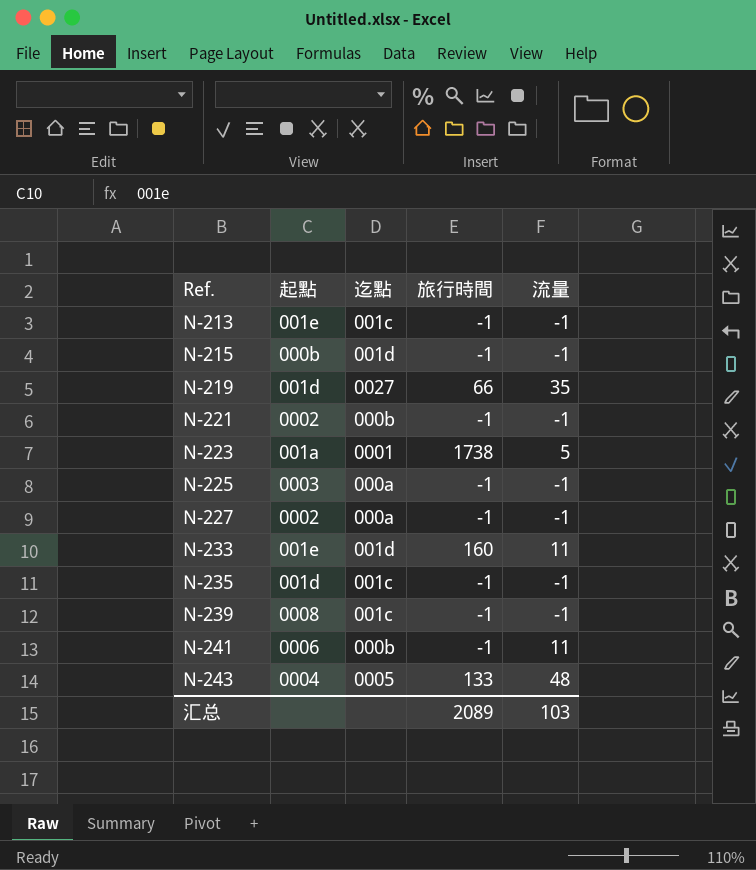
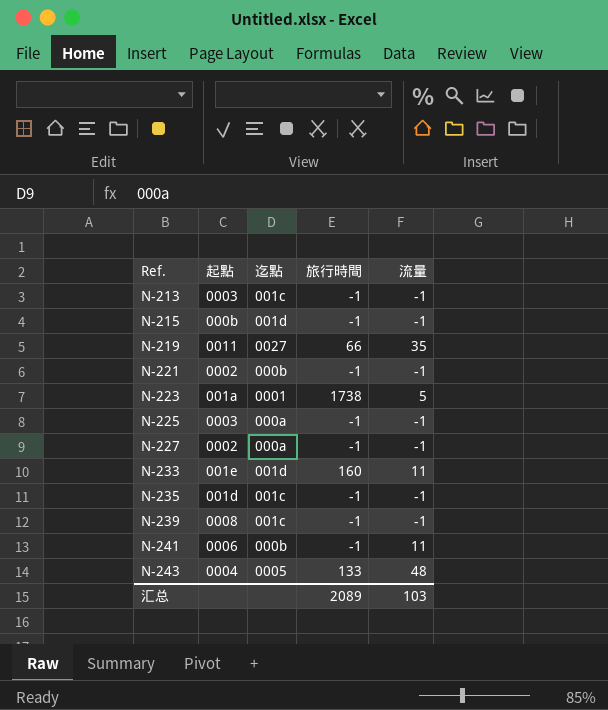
N-213 | 起點: 001e -> 0003
N-219 | 起點: 001d -> 0011

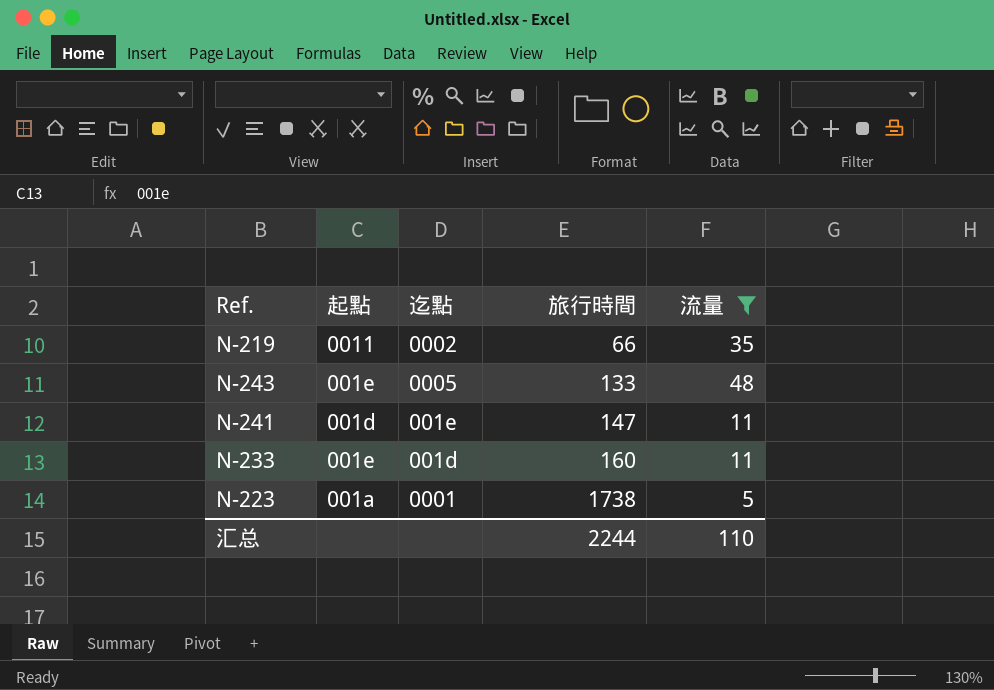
filter: none -> 流量 != -1
row order: Ref. ascending -> 旅行時間 ascending
N-219 | 迄點: 0027 -> 0002
N-243 | 起點: 0004 -> 001e
N-241 | 起點: 0006 -> 001d
N-241 | 迄點: 000b -> 001e
N-241 | 旅行時間: -1 -> 147
汇总 | 旅行時間: 2089 -> 2244
汇总 | 流量: 103 -> 110

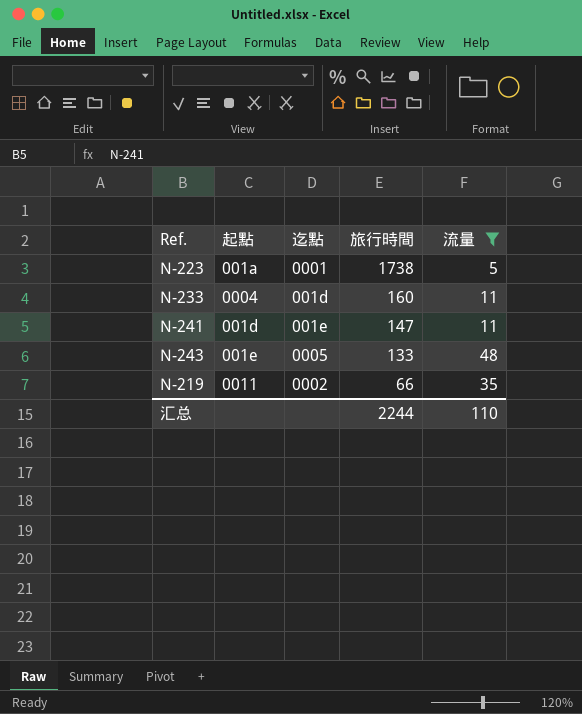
row order: 旅行時間 ascending -> 旅行時間 descending
N-233 | 起點: 001e -> 0004

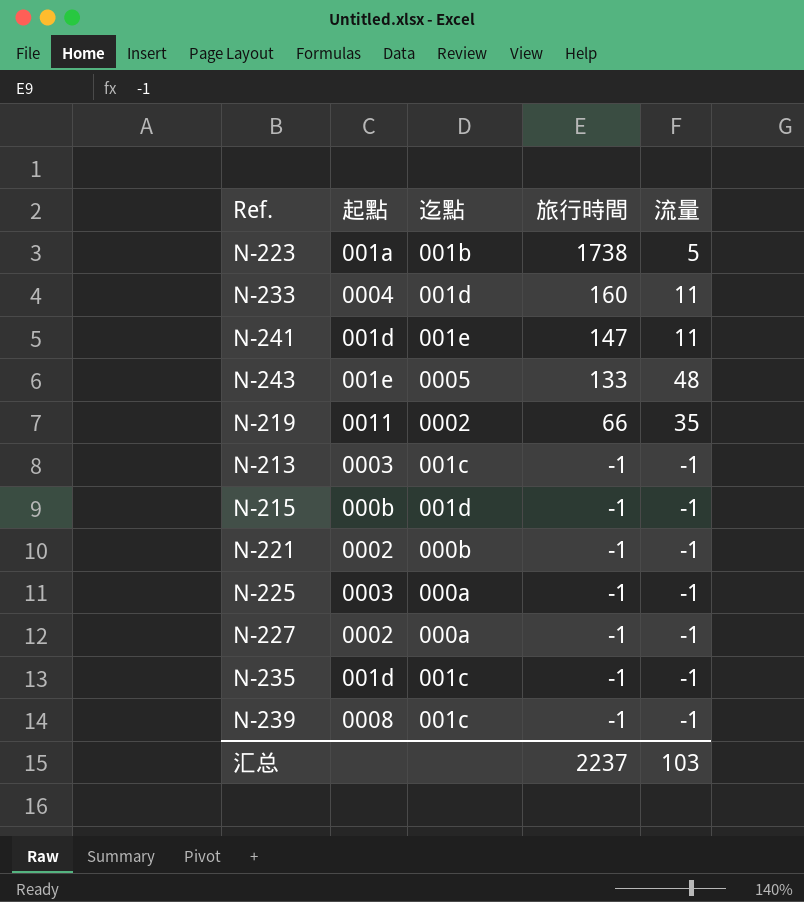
filter: 流量 != -1 -> none
N-223 | 迄點: 0001 -> 001b
汇总 | 旅行時間: 2244 -> 2237
汇总 | 流量: 110 -> 103

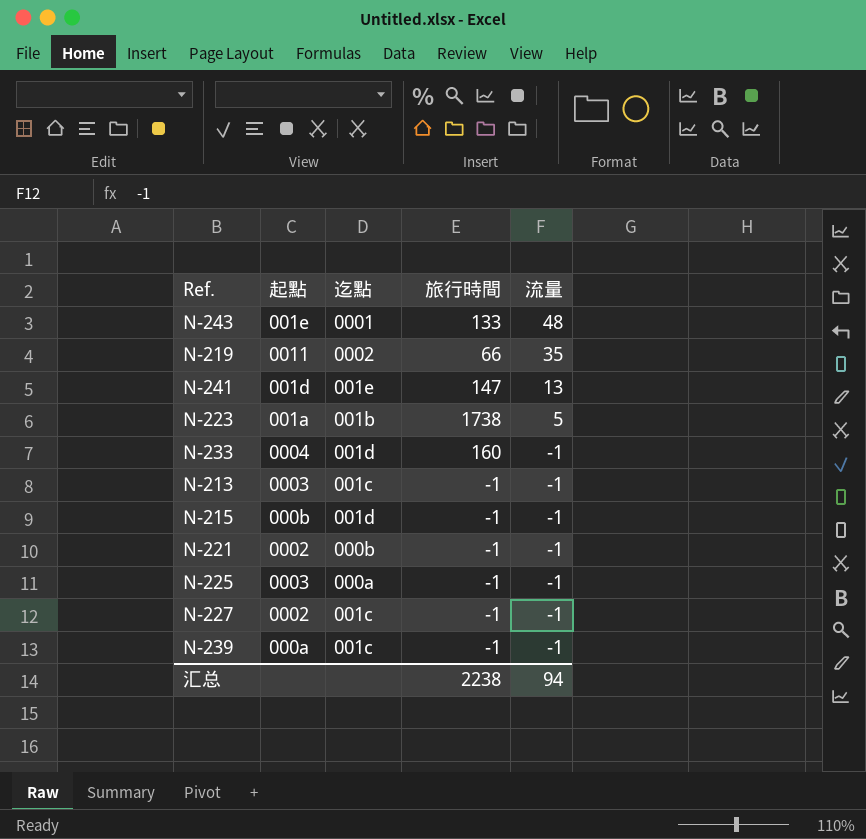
row order: 旅行時間 descending -> 流量 descending
row N-235: 001d | 001c | -1 | -1 -> none
N-243 | 迄點: 0005 -> 0001
N-241 | 流量: 11 -> 13
N-233 | 流量: 11 -> -1
N-227 | 迄點: 000a -> 001c
N-239 | 起點: 0008 -> 000a
汇总 | 旅行時間: 2237 -> 2238
汇总 | 流量: 103 -> 94

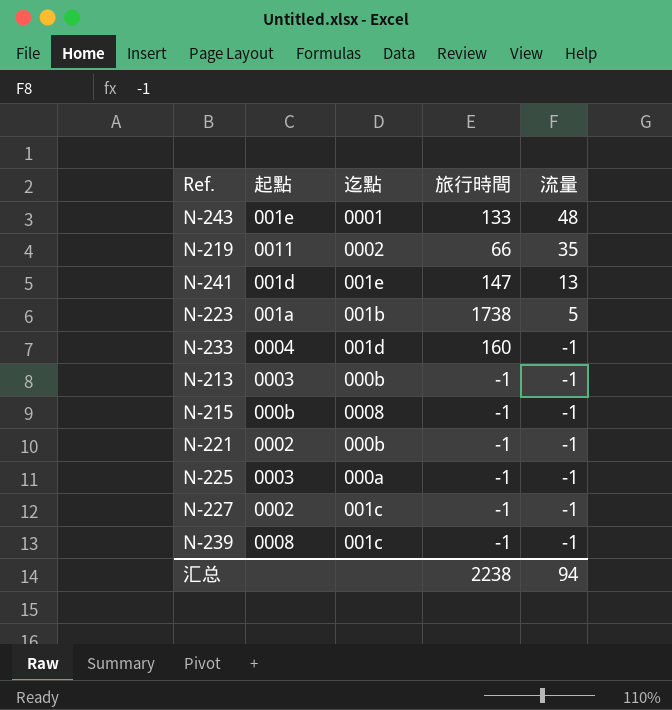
N-213 | 迄點: 001c -> 000b
N-215 | 迄點: 001d -> 0008
N-239 | 起點: 000a -> 0008

